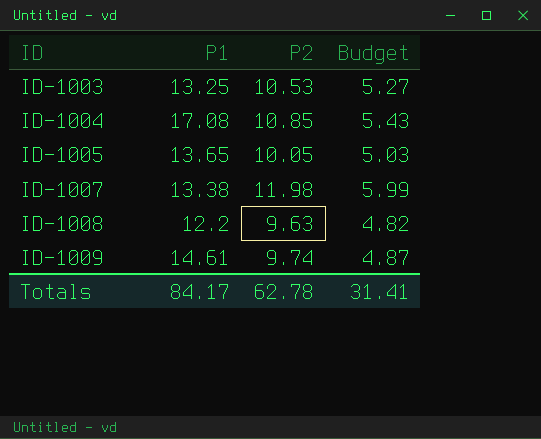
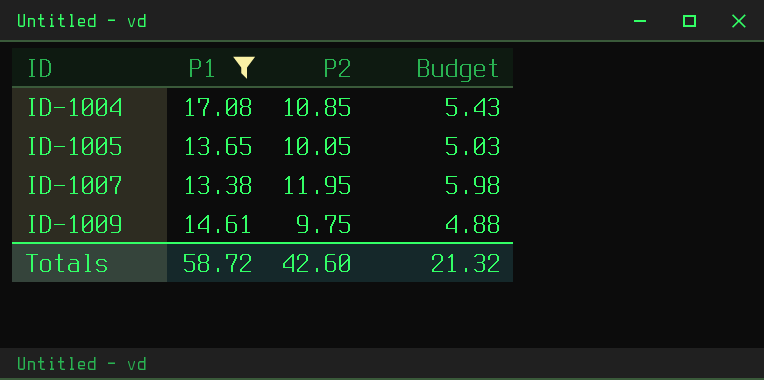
filter: none -> P1 >= 13.38
ID-1007 | P2: 11.98 -> 11.95
ID-1007 | Budget: 5.99 -> 5.98
ID-1009 | P2: 9.74 -> 9.75
ID-1009 | Budget: 4.87 -> 4.88
Totals | P1: 84.17 -> 58.72
Totals | P2: 62.78 -> 42.60
Totals | Budget: 31.41 -> 21.32

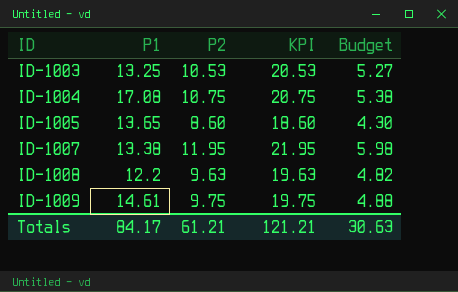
filter: P1 >= 13.38 -> none
column KPI | formula: none -> [P2] + 10
ID-1004 | P2: 10.85 -> 10.75
ID-1004 | Budget: 5.43 -> 5.38
ID-1005 | P2: 10.05 -> 8.60
ID-1005 | Budget: 5.03 -> 4.30
Totals | P1: 58.72 -> 84.17
Totals | P2: 42.60 -> 61.21
Totals | Budget: 21.32 -> 30.63

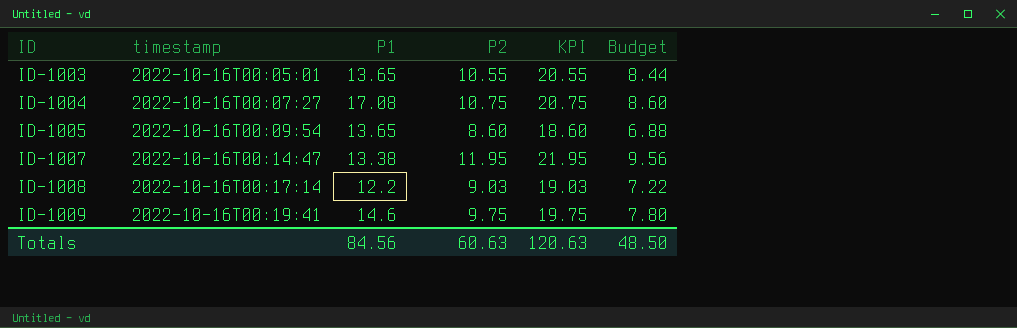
column timestamp | position: none -> 2
column Budget | formula: [P2] * 0.5 -> [P2] * 0.8
ID-1003 | P1: 13.25 -> 13.65
ID-1003 | P2: 10.53 -> 10.55
ID-1003 | KPI: 20.53 -> 20.55
ID-1008 | P2: 9.63 -> 9.03
ID-1008 | KPI: 19.63 -> 19.03
ID-1009 | P1: 14.61 -> 14.6
Totals | P1: 84.17 -> 84.56
Totals | P2: 61.21 -> 60.63
Totals | KPI: 121.21 -> 120.63
Totals | Budget: 30.63 -> 48.50

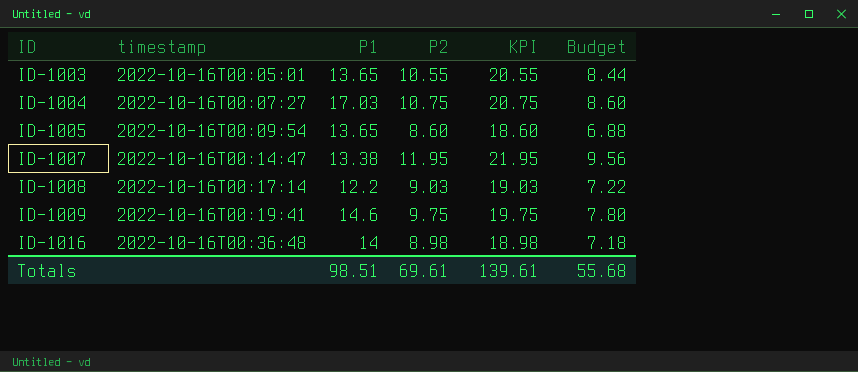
ID-1004 | P1: 17.08 -> 17.03
row ID-1016: none -> 2022-10-16T00:36:48 | 14 | 8.98 | 18.98 | 7.18
Totals | P1: 84.56 -> 98.51
Totals | P2: 60.63 -> 69.61
Totals | KPI: 120.63 -> 139.61
Totals | Budget: 48.50 -> 55.68

